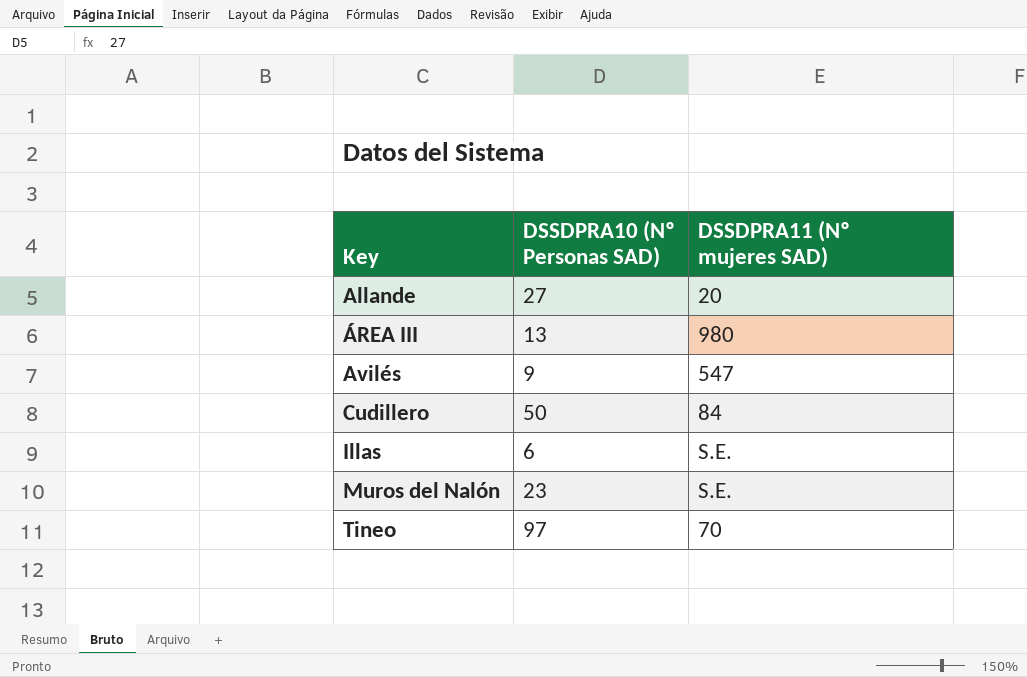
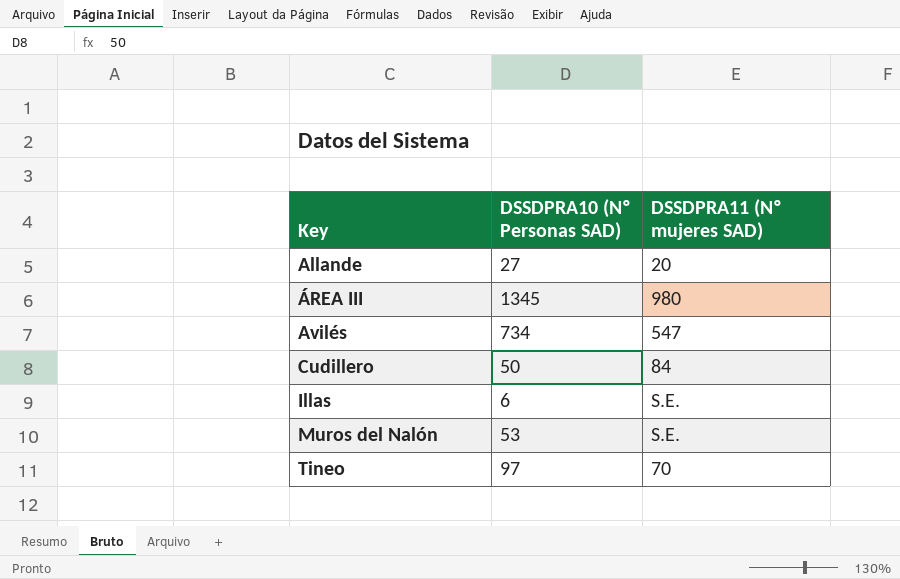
ÁREA III | DSSDPRA10 (Nº Personas SAD): 13 -> 1345
Avilés | DSSDPRA10 (Nº Personas SAD): 9 -> 734
Muros del Nalón | DSSDPRA10 (Nº Personas SAD): 23 -> 53

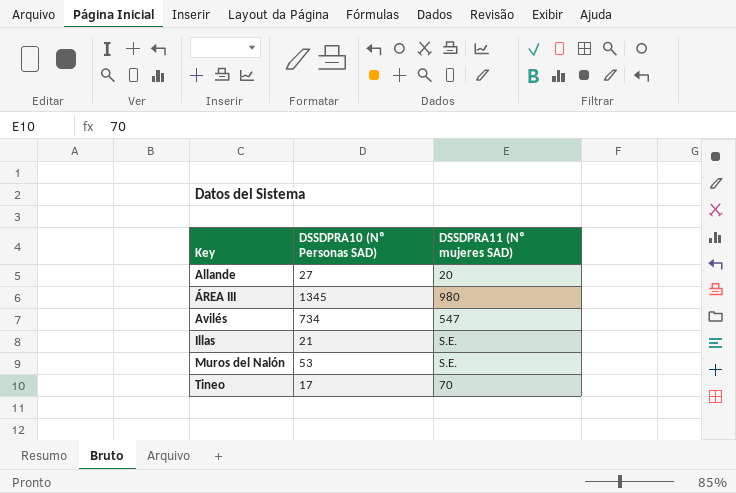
row Cudillero: 50 | 84 -> none
Illas | DSSDPRA10 (Nº Personas SAD): 6 -> 21
Tineo | DSSDPRA10 (Nº Personas SAD): 97 -> 17

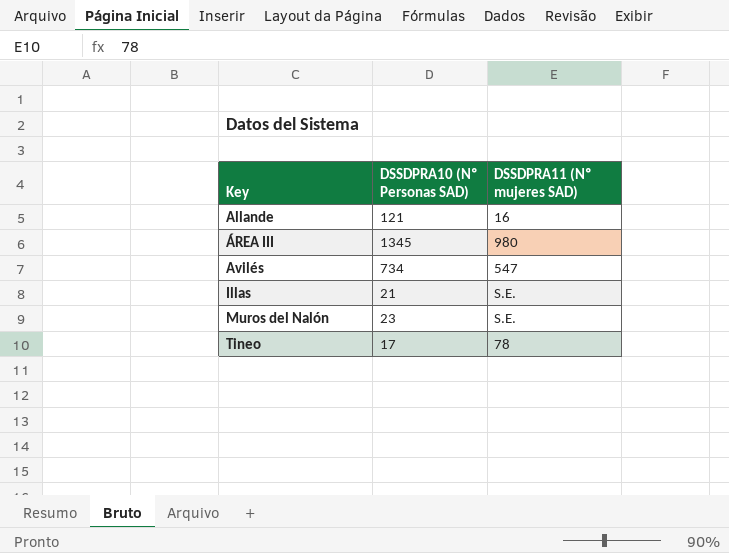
Allande | DSSDPRA10 (Nº Personas SAD): 27 -> 121
Allande | DSSDPRA11 (Nº mujeres SAD): 20 -> 16
Muros del Nalón | DSSDPRA10 (Nº Personas SAD): 53 -> 23
Tineo | DSSDPRA11 (Nº mujeres SAD): 70 -> 78

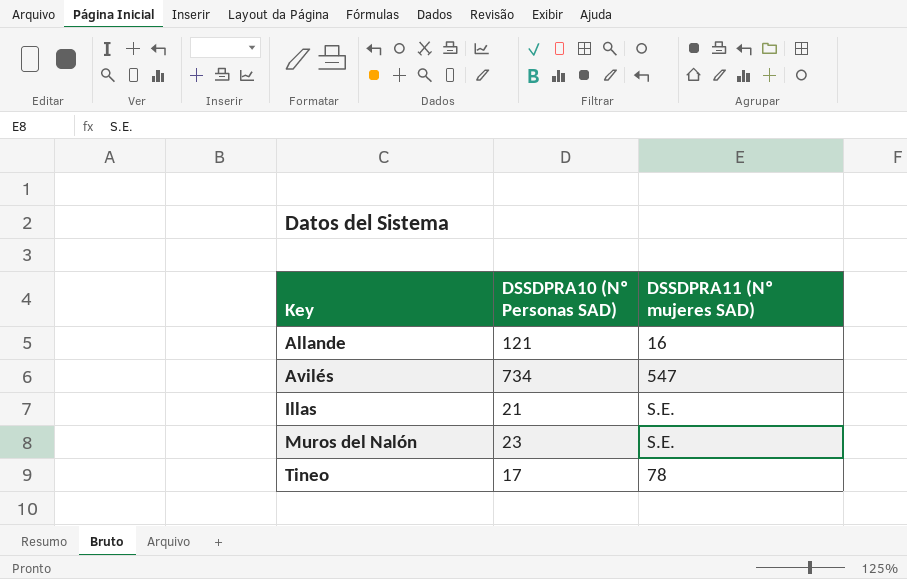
row ÁREA III: 1345 | 980 -> none

